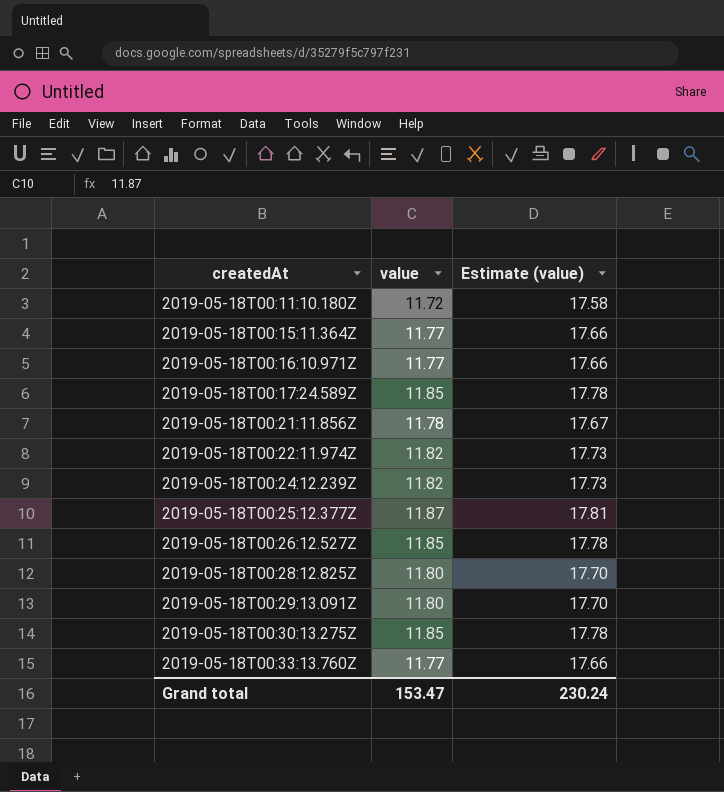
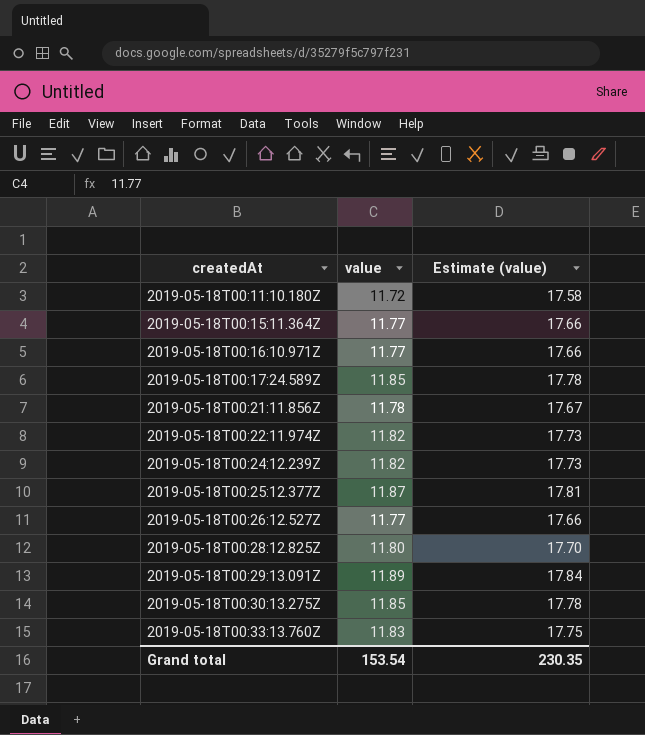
2019-05-18T00:26:12.527Z | value: 11.85 -> 11.77
2019-05-18T00:26:12.527Z | Estimate (value): 17.78 -> 17.66
2019-05-18T00:29:13.091Z | value: 11.80 -> 11.89
2019-05-18T00:29:13.091Z | Estimate (value): 17.70 -> 17.84
2019-05-18T00:33:13.760Z | value: 11.77 -> 11.83
2019-05-18T00:33:13.760Z | Estimate (value): 17.66 -> 17.75
Grand total | value: 153.47 -> 153.54
Grand total | Estimate (value): 230.24 -> 230.35

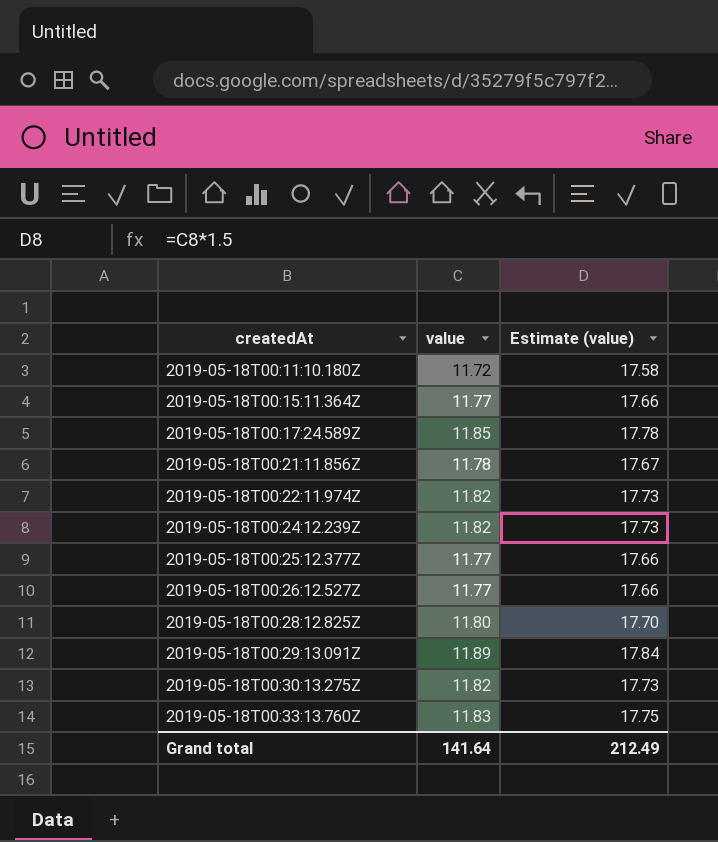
row 2019-05-18T00:16:10.971Z: 11.77 | 17.66 -> none
2019-05-18T00:25:12.377Z | value: 11.87 -> 11.77
2019-05-18T00:25:12.377Z | Estimate (value): 17.81 -> 17.66
2019-05-18T00:30:13.275Z | value: 11.85 -> 11.82
2019-05-18T00:30:13.275Z | Estimate (value): 17.78 -> 17.73
Grand total | value: 153.54 -> 141.64
Grand total | Estimate (value): 230.35 -> 212.49

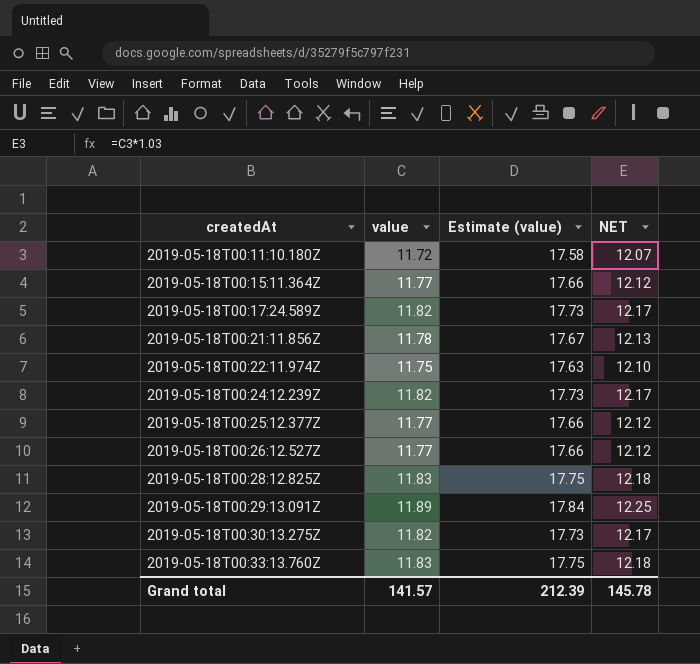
column NET | formula: none -> [value] * 1.03
2019-05-18T00:17:24.589Z | value: 11.85 -> 11.82
2019-05-18T00:17:24.589Z | Estimate (value): 17.78 -> 17.73
2019-05-18T00:22:11.974Z | value: 11.82 -> 11.75
2019-05-18T00:22:11.974Z | Estimate (value): 17.73 -> 17.63
2019-05-18T00:28:12.825Z | value: 11.80 -> 11.83
2019-05-18T00:28:12.825Z | Estimate (value): 17.70 -> 17.75
Grand total | value: 141.64 -> 141.57
Grand total | Estimate (value): 212.49 -> 212.39

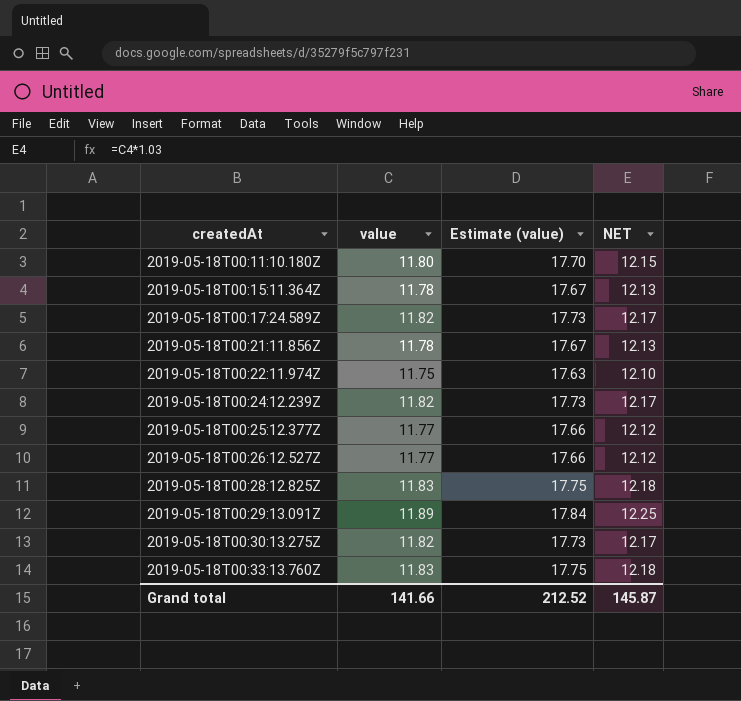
2019-05-18T00:11:10.180Z | value: 11.72 -> 11.80
2019-05-18T00:11:10.180Z | Estimate (value): 17.58 -> 17.70
2019-05-18T00:11:10.180Z | NET: 12.07 -> 12.15
2019-05-18T00:15:11.364Z | value: 11.77 -> 11.78
2019-05-18T00:15:11.364Z | Estimate (value): 17.66 -> 17.67
2019-05-18T00:15:11.364Z | NET: 12.12 -> 12.13
Grand total | value: 141.57 -> 141.66
Grand total | Estimate (value): 212.39 -> 212.52
Grand total | NET: 145.78 -> 145.87

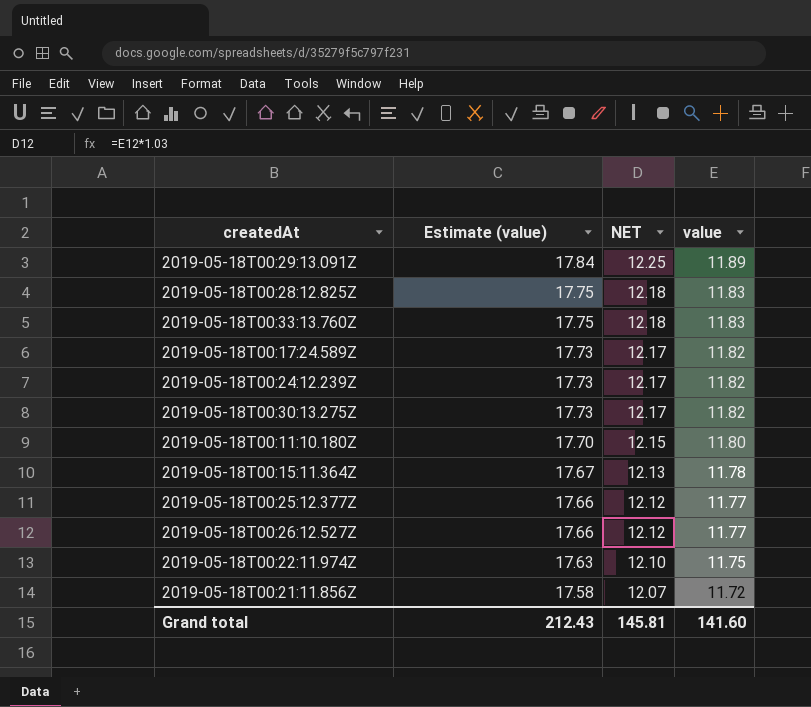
row order: createdAt ascending -> Estimate (value) descending
column value | position: 2 -> 4
2019-05-18T00:21:11.856Z | Estimate (value): 17.67 -> 17.58
2019-05-18T00:21:11.856Z | NET: 12.13 -> 12.07
2019-05-18T00:21:11.856Z | value: 11.78 -> 11.72
Grand total | Estimate (value): 212.52 -> 212.43
Grand total | NET: 145.87 -> 145.81
Grand total | value: 141.66 -> 141.60

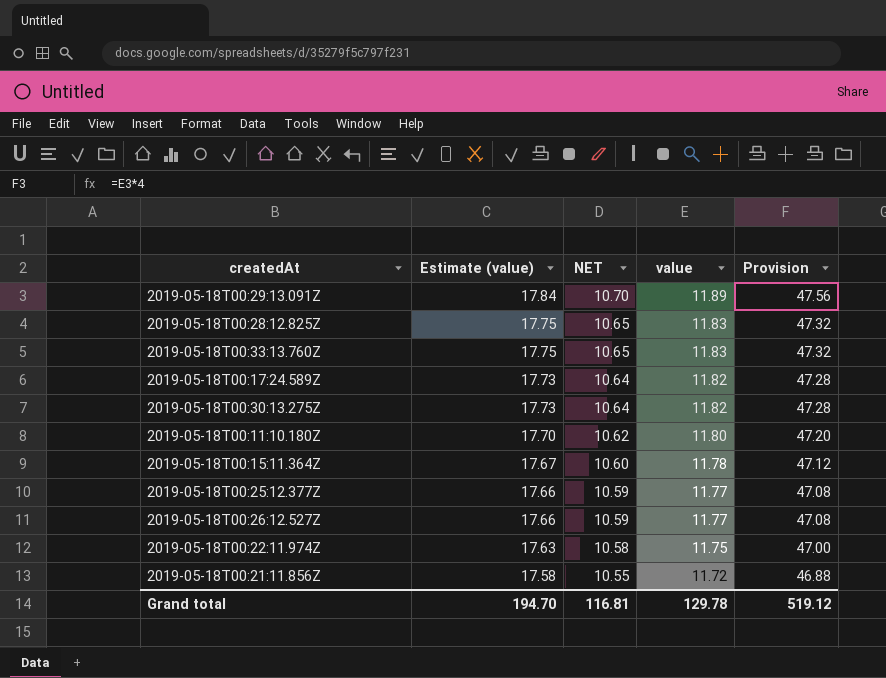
column NET | formula: [value] * 1.03 -> [value] * 0.9
column Provision | formula: none -> [value] * 4
row 2019-05-18T00:24:12.239Z: 17.73 | 12.17 | 11.82 -> none
Grand total | Estimate (value): 212.43 -> 194.70
Grand total | NET: 145.81 -> 116.81
Grand total | value: 141.60 -> 129.78

